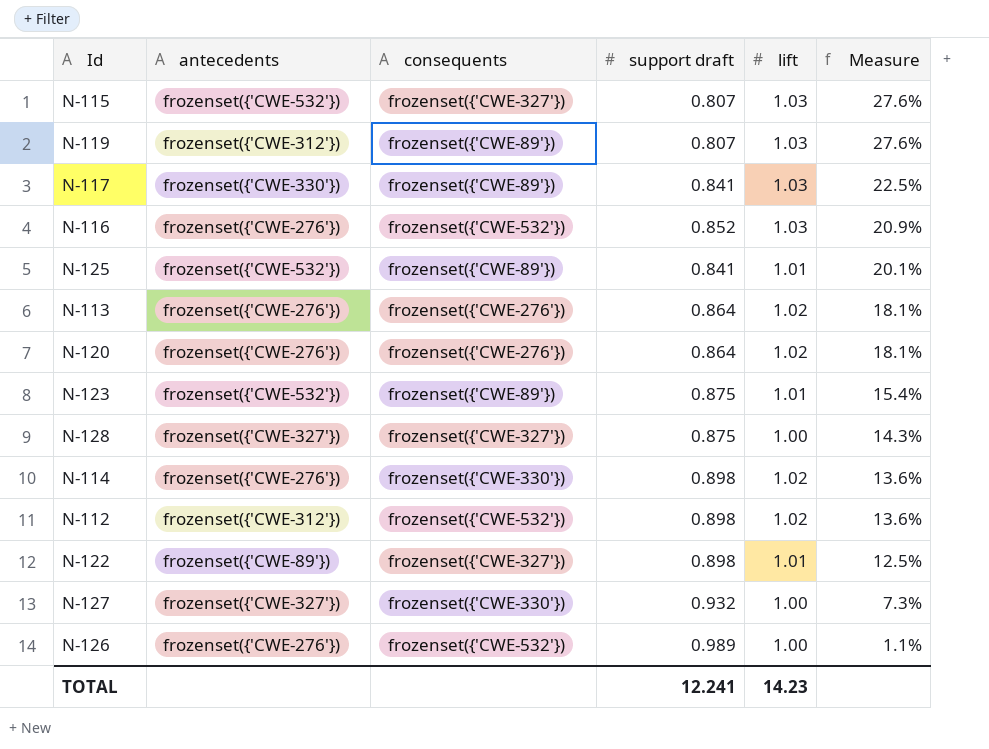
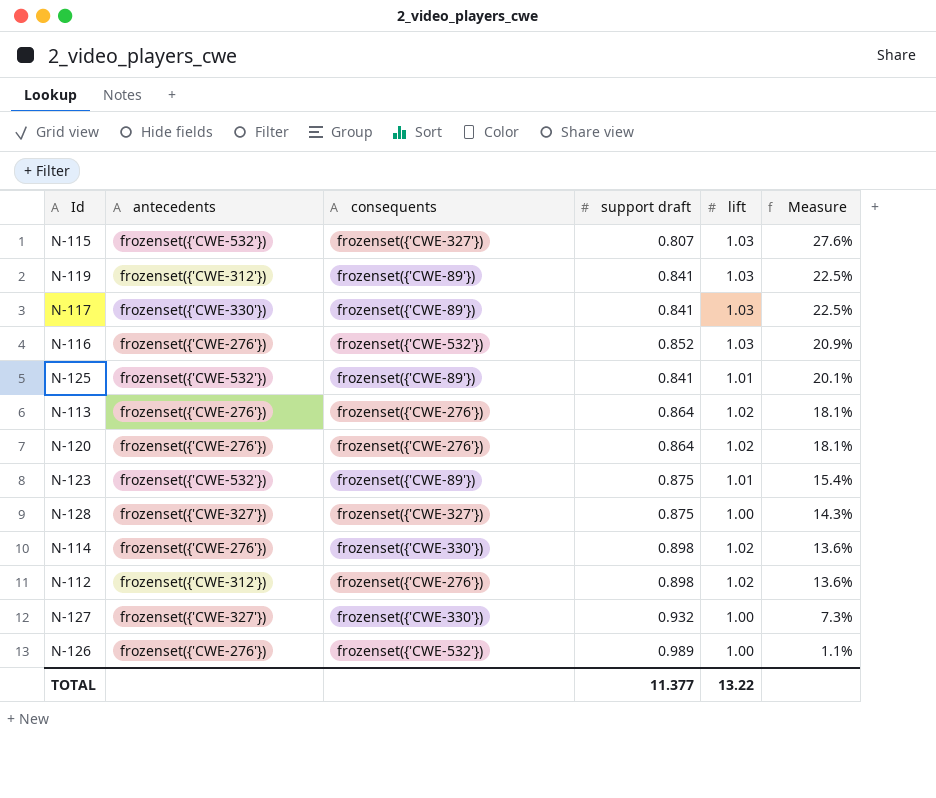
row N-122: frozenset({'CWE-89'}) | frozenset({'CWE-327'}) | 0.898 | 1.01 | 12.5% -> none
N-119 | support draft: 0.807 -> 0.841
N-119 | Measure: 27.6% -> 22.5%
N-112 | consequents: frozenset({'CWE-532'}) -> frozenset({'CWE-276'})
TOTAL | support draft: 12.241 -> 11.377
TOTAL | lift: 14.23 -> 13.22

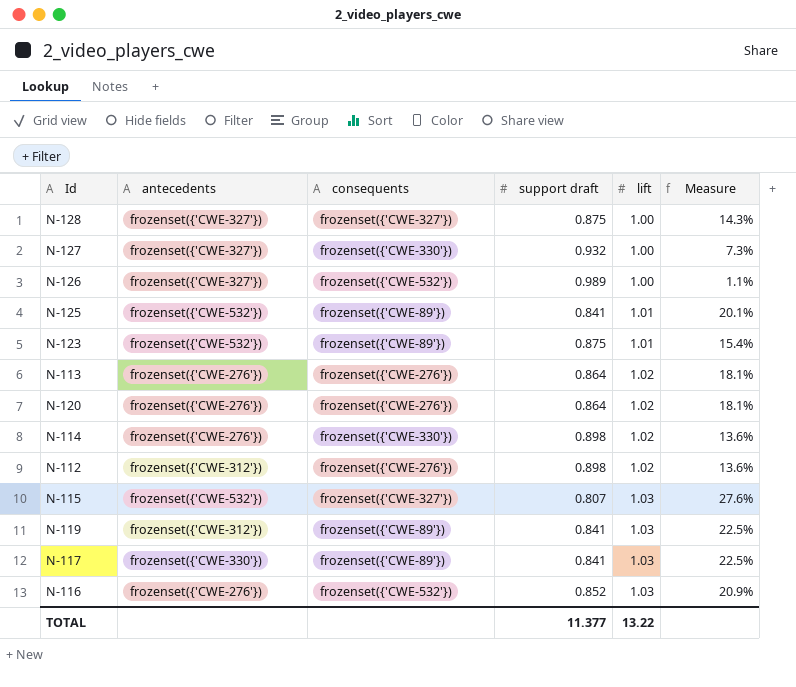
row order: Measure descending -> lift ascending
N-126 | antecedents: frozenset({'CWE-276'}) -> frozenset({'CWE-327'})

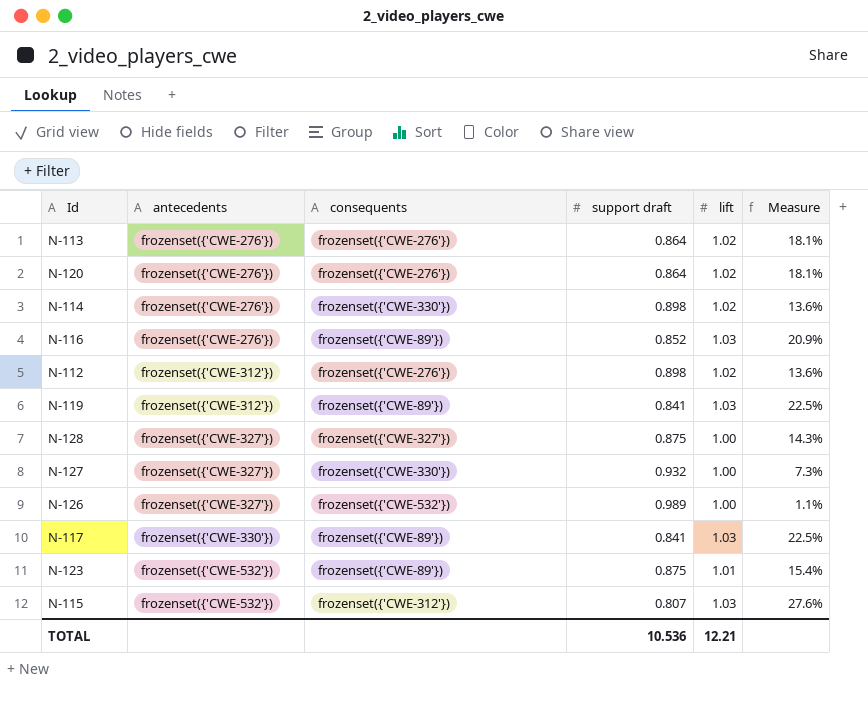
row order: lift ascending -> antecedents ascending
row N-125: frozenset({'CWE-532'}) | frozenset({'CWE-89'}) | 0.841 | 1.01 | 20.1% -> none
N-116 | consequents: frozenset({'CWE-532'}) -> frozenset({'CWE-89'})
N-115 | consequents: frozenset({'CWE-327'}) -> frozenset({'CWE-312'})
TOTAL | support draft: 11.377 -> 10.536
TOTAL | lift: 13.22 -> 12.21

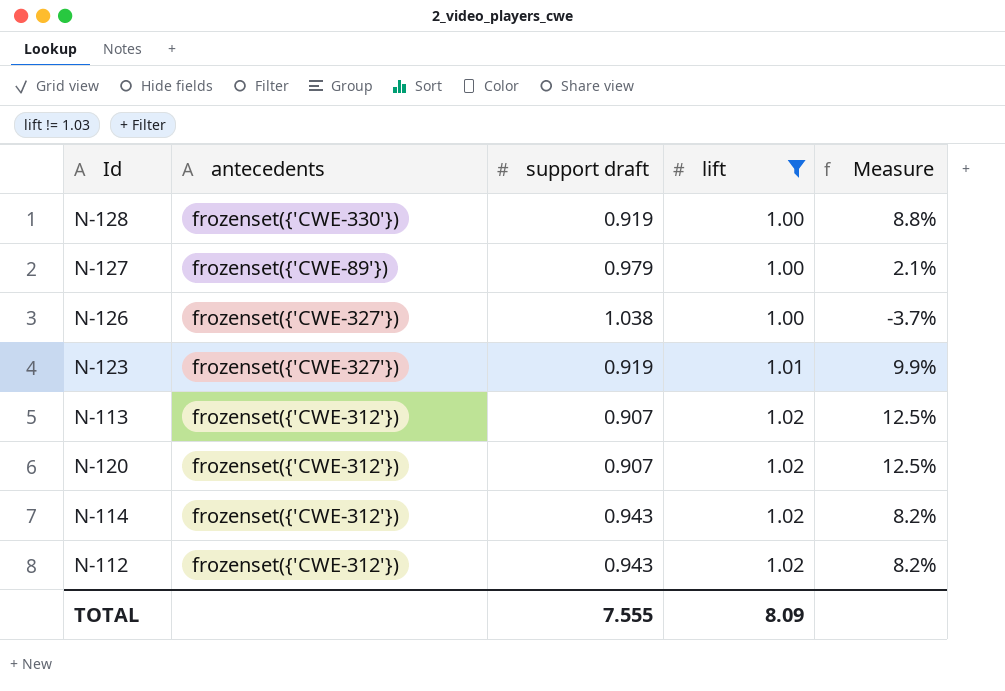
filter: none -> lift != 1.03
row order: antecedents ascending -> lift ascending
column consequents | position: 3 -> none
N-128 | antecedents: frozenset({'CWE-327'}) -> frozenset({'CWE-330'})
N-128 | support draft: 0.875 -> 0.919
N-128 | Measure: 14.3% -> 8.8%
N-127 | antecedents: frozenset({'CWE-327'}) -> frozenset({'CWE-89'})
N-127 | support draft: 0.932 -> 0.979
N-127 | Measure: 7.3% -> 2.1%
N-126 | support draft: 0.989 -> 1.038
N-126 | Measure: 1.1% -> -3.7%
N-123 | antecedents: frozenset({'CWE-532'}) -> frozenset({'CWE-327'})
N-123 | support draft: 0.875 -> 0.919
N-123 | Measure: 15.4% -> 9.9%
N-113 | antecedents: frozenset({'CWE-276'}) -> frozenset({'CWE-312'})
N-113 | support draft: 0.864 -> 0.907
N-113 | Measure: 18.1% -> 12.5%
N-120 | antecedents: frozenset({'CWE-276'}) -> frozenset({'CWE-312'})
N-120 | support draft: 0.864 -> 0.907
N-120 | Measure: 18.1% -> 12.5%
N-114 | antecedents: frozenset({'CWE-276'}) -> frozenset({'CWE-312'})
N-114 | support draft: 0.898 -> 0.943
N-114 | Measure: 13.6% -> 8.2%
N-112 | support draft: 0.898 -> 0.943
N-112 | Measure: 13.6% -> 8.2%
TOTAL | support draft: 10.536 -> 7.555
TOTAL | lift: 12.21 -> 8.09

